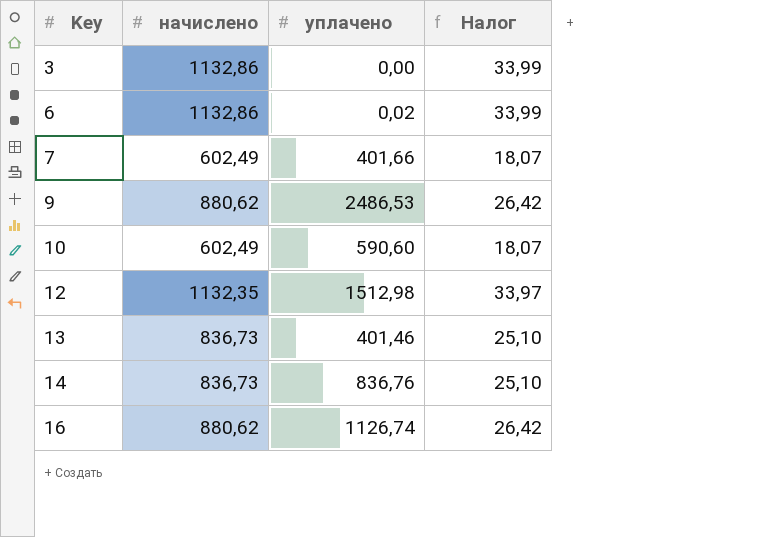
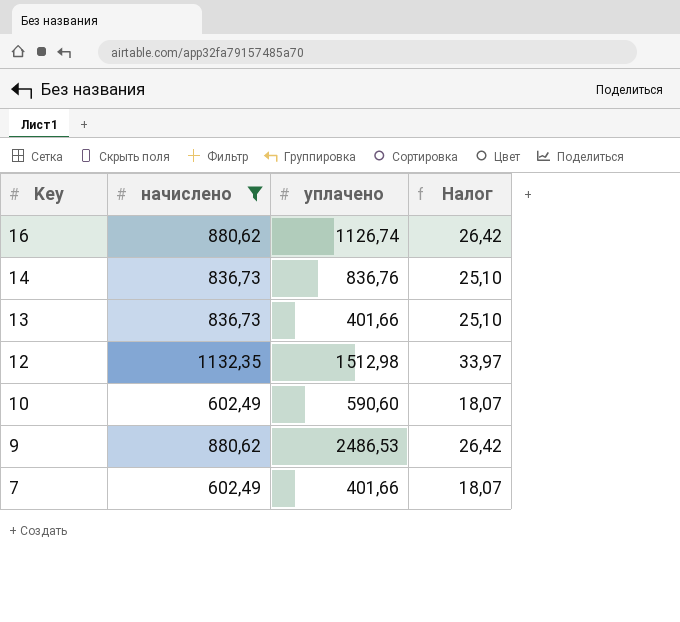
filter: none -> начислено != 1132,86
row order: Key ascending -> Key descending
13 | уплачено: 401,46 -> 401,66

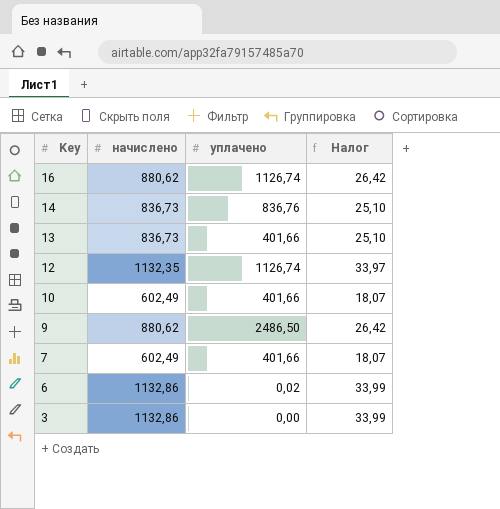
filter: начислено != 1132,86 -> none
12 | уплачено: 1512,98 -> 1126,74
10 | уплачено: 590,60 -> 401,66
9 | уплачено: 2486,53 -> 2486,50

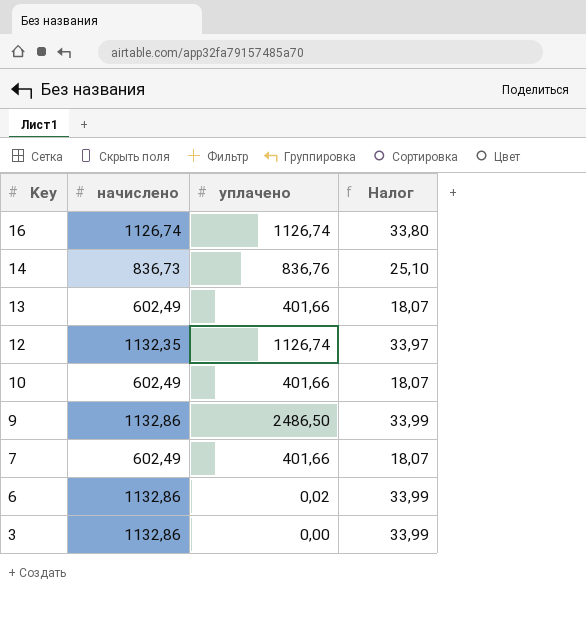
16 | начислено: 880,62 -> 1126,74
16 | Налог: 26,42 -> 33,80
13 | начислено: 836,73 -> 602,49
13 | Налог: 25,10 -> 18,07
9 | начислено: 880,62 -> 1132,86
9 | Налог: 26,42 -> 33,99

